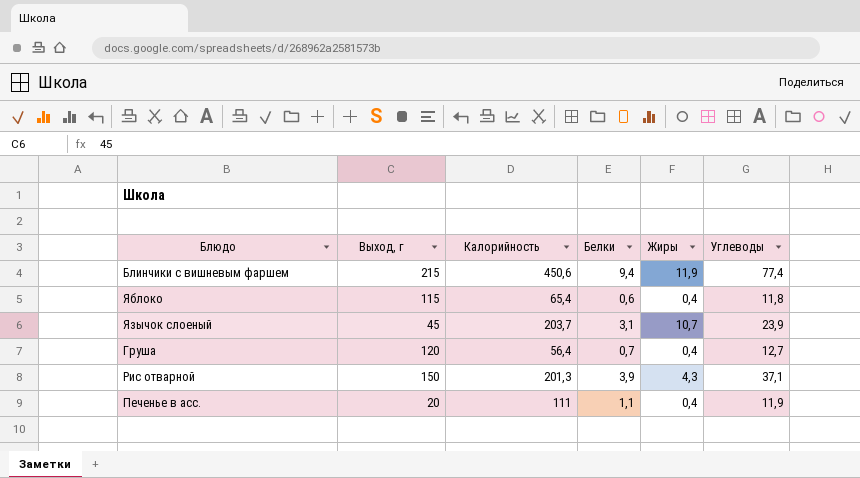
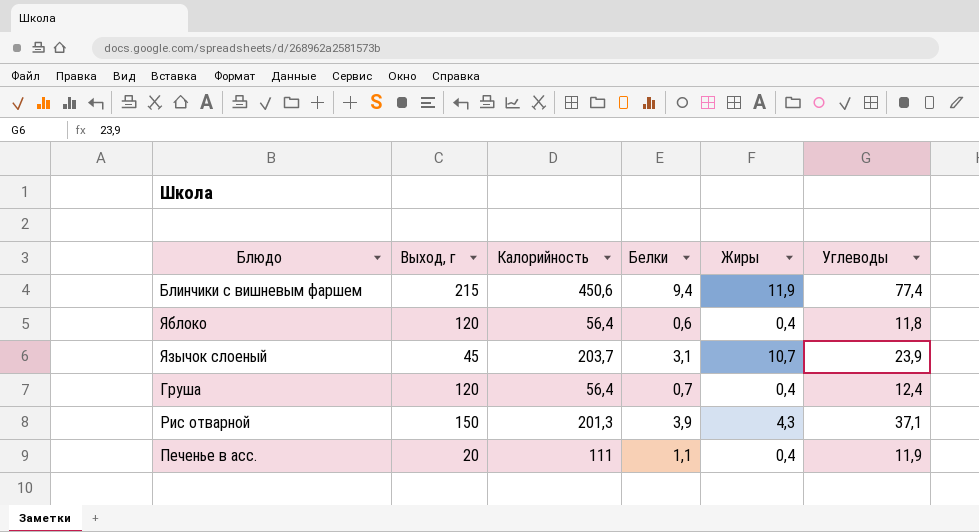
Яблоко | Выход, г: 115 -> 120
Яблоко | Калорийность: 65,4 -> 56,4
Груша | Углеводы: 12,7 -> 12,4

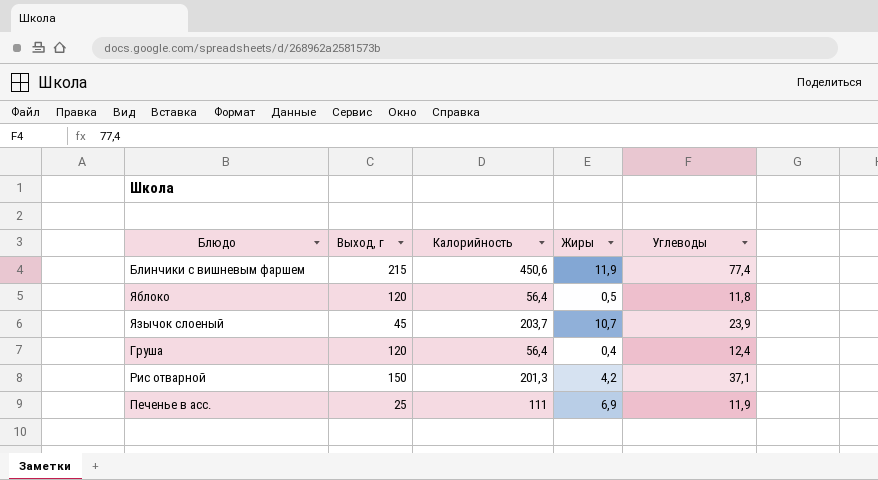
column Белки | position: 4 -> none
Яблоко | Жиры: 0,4 -> 0,5
Рис отварной | Жиры: 4,3 -> 4,2
Печенье в асс. | Выход, г: 20 -> 25
Печенье в асс. | Жиры: 0,4 -> 6,9

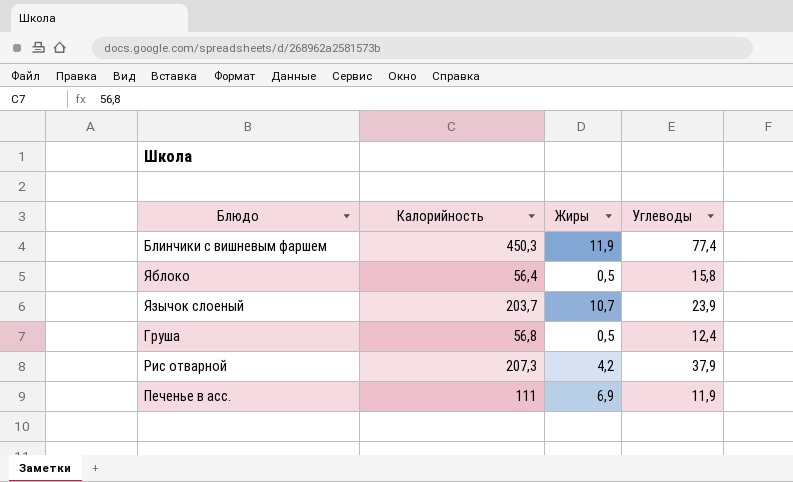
column Выход, г | position: 2 -> none
Блинчики с вишневым фаршем | Калорийность: 450,6 -> 450,3
Яблоко | Углеводы: 11,8 -> 15,8
Груша | Калорийность: 56,4 -> 56,8
Груша | Жиры: 0,4 -> 0,5
Рис отварной | Калорийность: 201,3 -> 207,3
Рис отварной | Углеводы: 37,1 -> 37,9

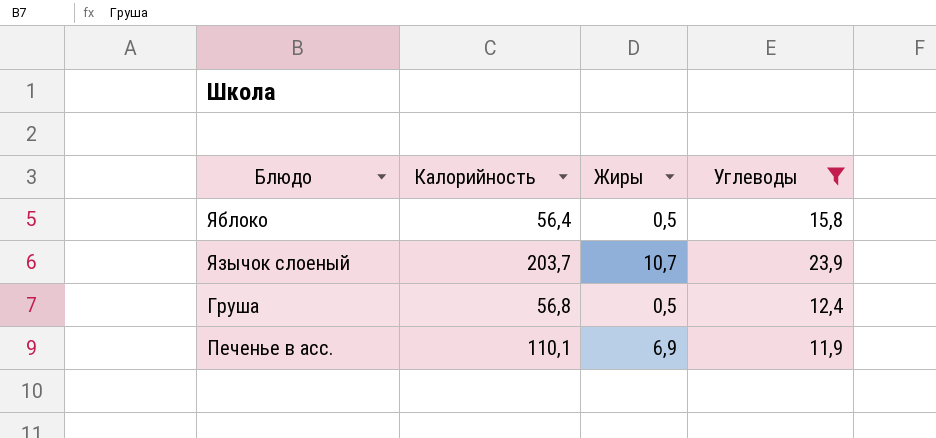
filter: none -> Углеводы <= 23,9
Печенье в асс. | Калорийность: 111 -> 110,1

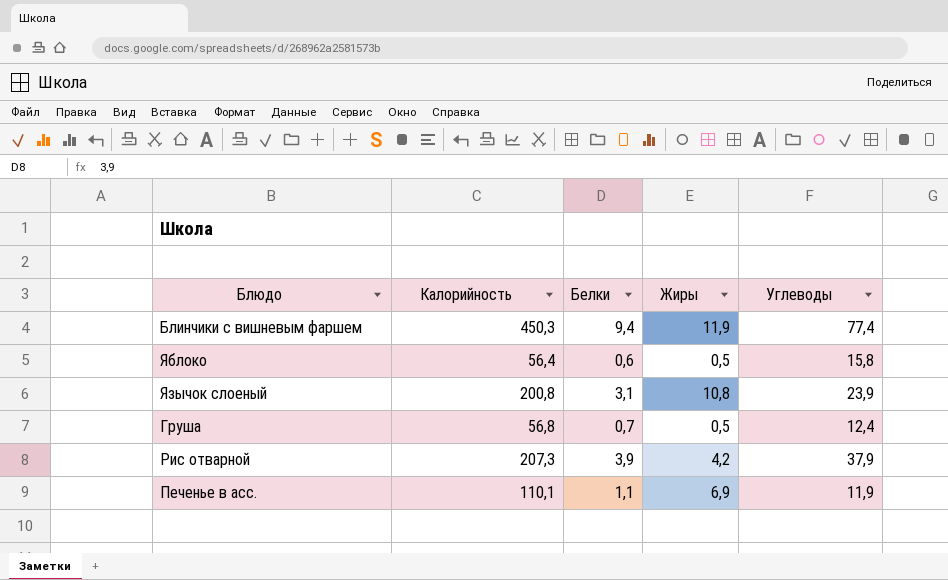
filter: Углеводы <= 23,9 -> none
column Белки | position: none -> 3
Язычок слоеный | Калорийность: 203,7 -> 200,8
Язычок слоеный | Жиры: 10,7 -> 10,8

